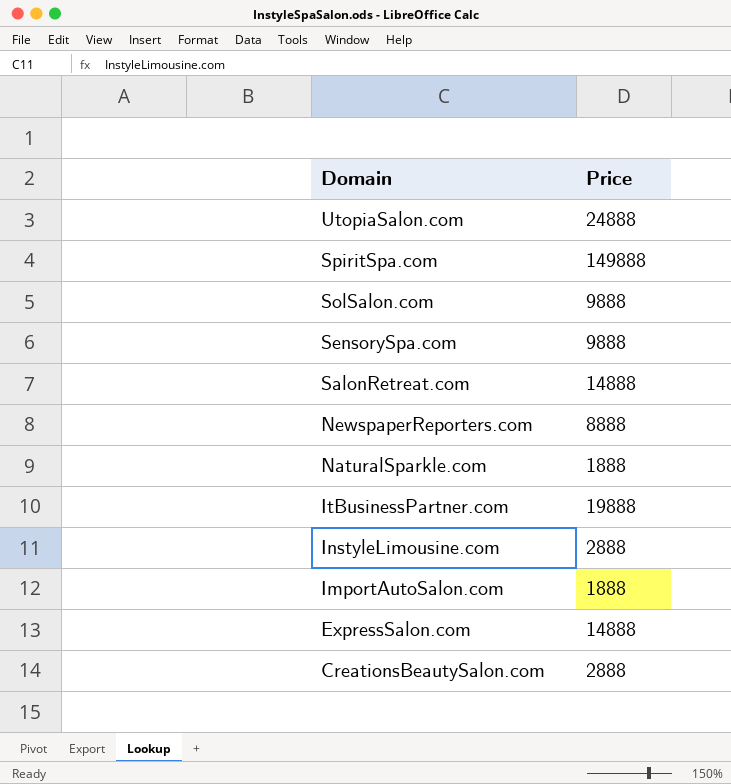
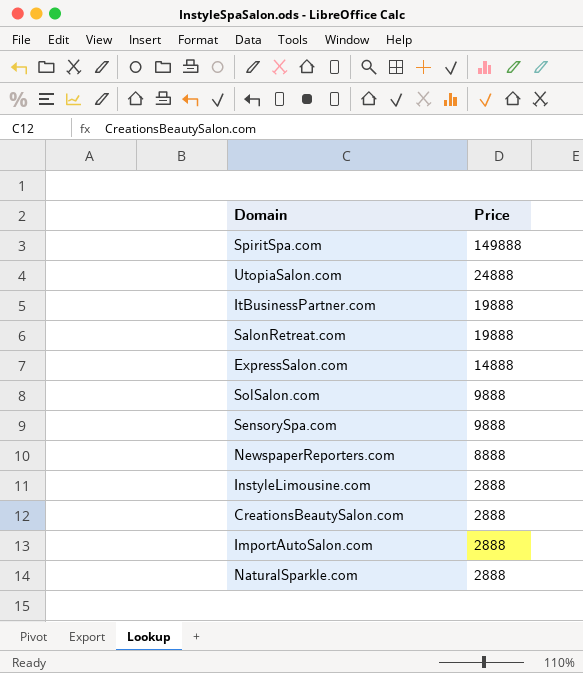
row order: Domain descending -> Price descending
SalonRetreat.com | Price: 14888 -> 19888
ImportAutoSalon.com | Price: 1888 -> 2888
NaturalSparkle.com | Price: 1888 -> 2888

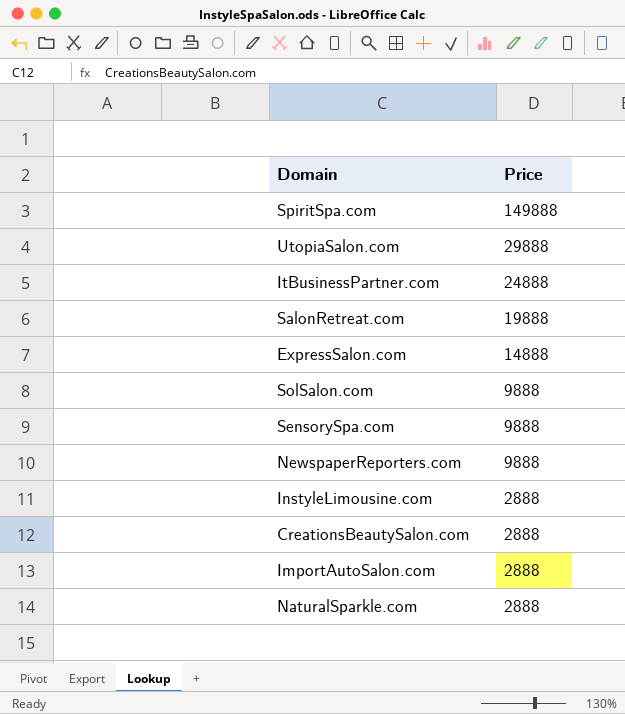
UtopiaSalon.com | Price: 24888 -> 29888
ItBusinessPartner.com | Price: 19888 -> 24888
NewspaperReporters.com | Price: 8888 -> 9888

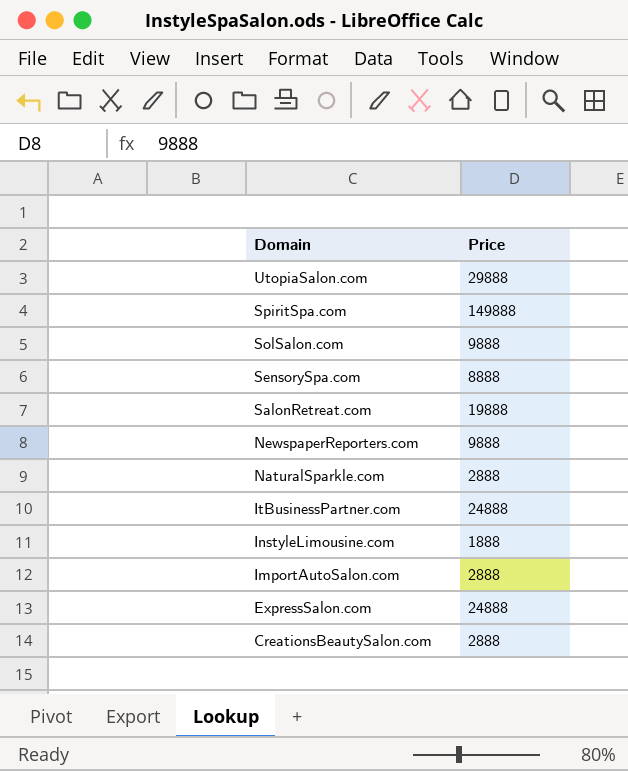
row order: Price descending -> Domain descending
SensorySpa.com | Price: 9888 -> 8888
InstyleLimousine.com | Price: 2888 -> 1888
ExpressSalon.com | Price: 14888 -> 24888

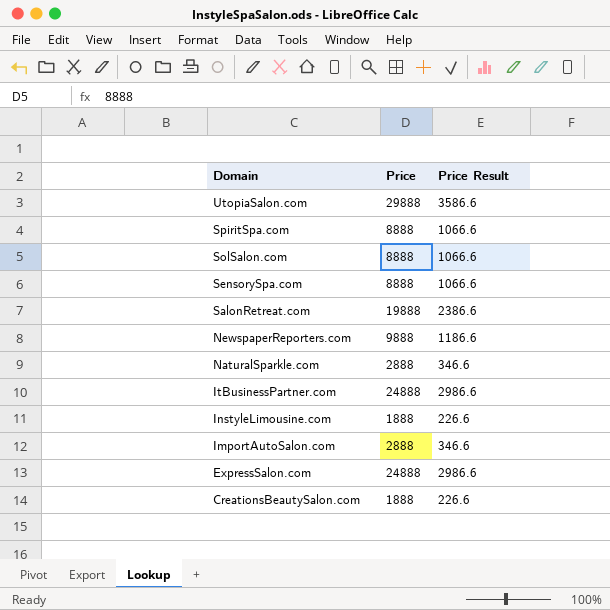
column Price Result | formula: none -> [Price] * 0.12
SpiritSpa.com | Price: 149888 -> 8888
SolSalon.com | Price: 9888 -> 8888
CreationsBeautySalon.com | Price: 2888 -> 1888

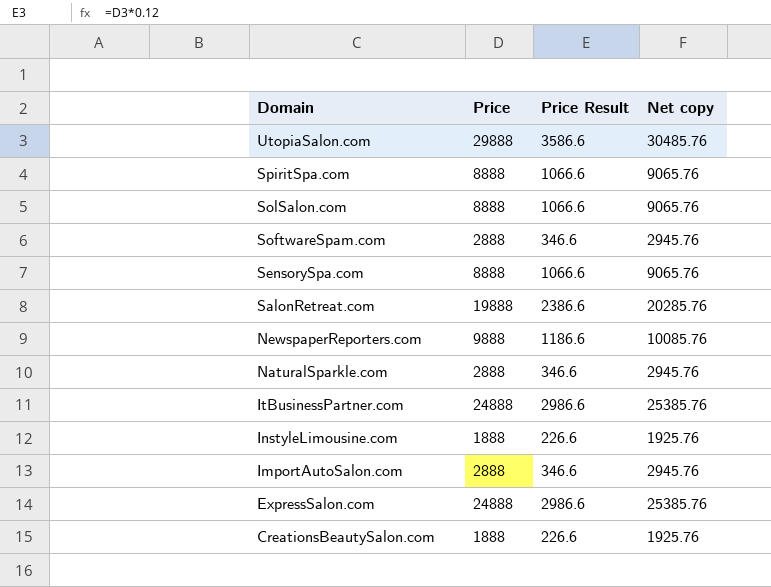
column Net copy | formula: none -> [Price] * 1.02
row SoftwareSpam.com: none -> 2888 | 346.6 | 2945.76

